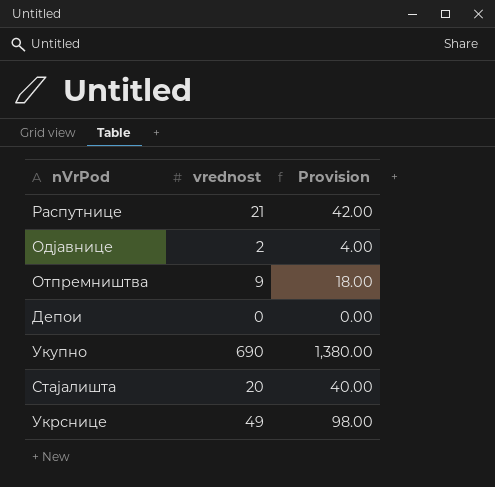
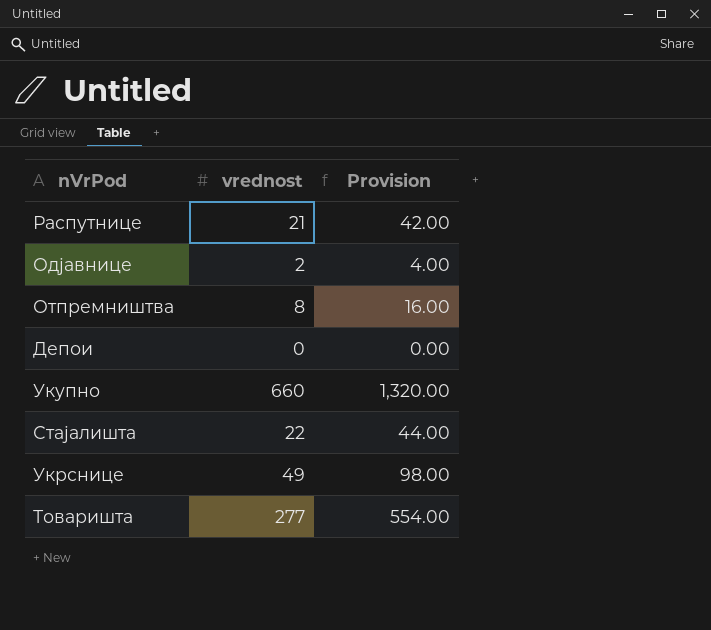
Отпремништва | vrednost: 9 -> 8
Отпремништва | Provision: 18.00 -> 16.00
Укупно | vrednost: 690 -> 660
Укупно | Provision: 1,380.00 -> 1,320.00
Стајалишта | vrednost: 20 -> 22
Стајалишта | Provision: 40.00 -> 44.00
row Товаришта: none -> 277 | 554.00

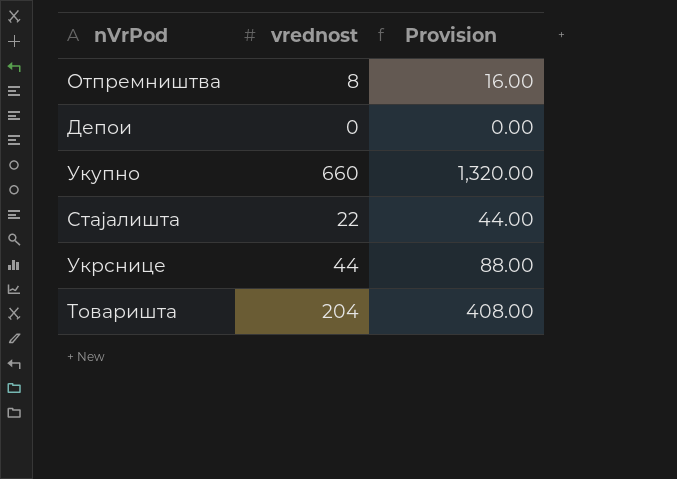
row Распутнице: 21 | 42.00 -> none
row Одјавнице: 2 | 4.00 -> none
Укрснице | vrednost: 49 -> 44
Укрснице | Provision: 98.00 -> 88.00
Товаришта | vrednost: 277 -> 204
Товаришта | Provision: 554.00 -> 408.00

